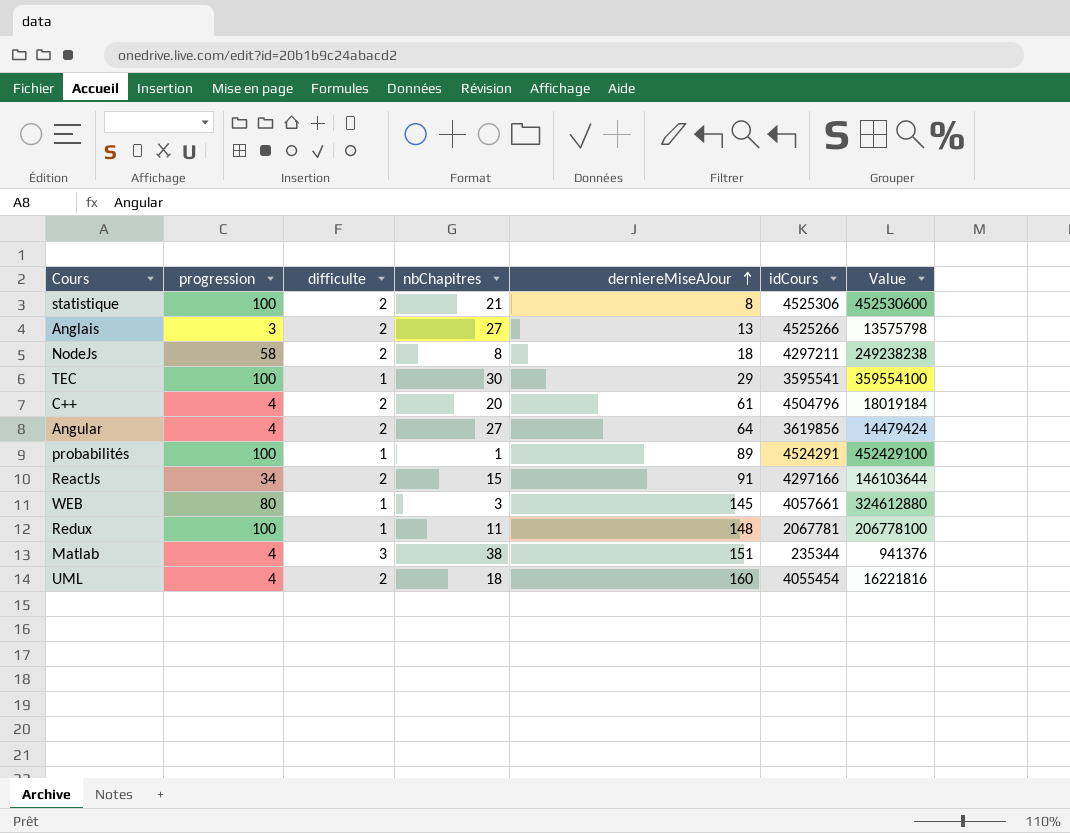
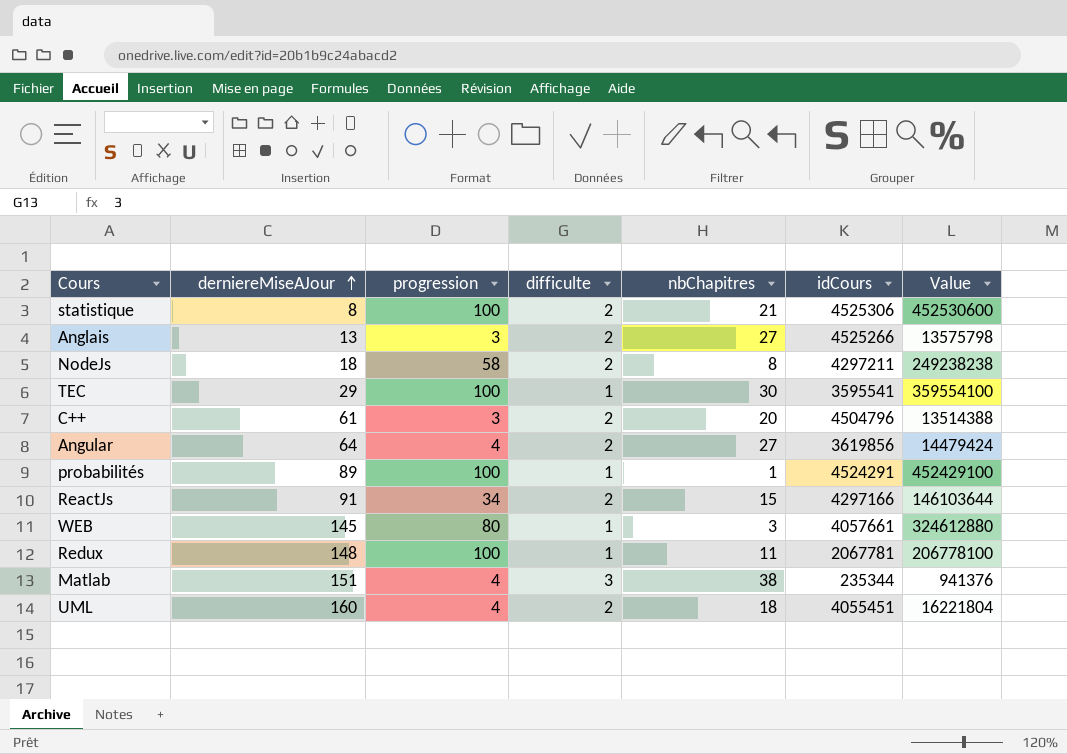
column derniereMiseAJour | position: 5 -> 2
C++ | progression: 4 -> 3
C++ | Value: 18019184 -> 13514388
UML | idCours: 4055454 -> 4055451
UML | Value: 16221816 -> 16221804

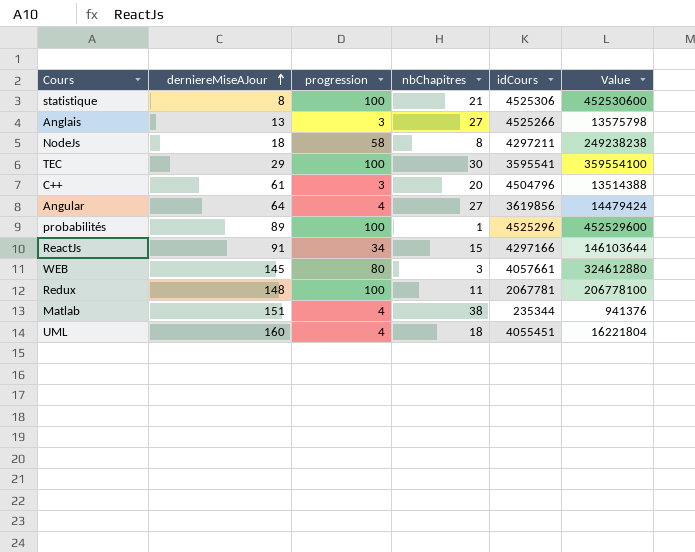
column difficulte | position: 4 -> none
probabilités | idCours: 4524291 -> 4525296
probabilités | Value: 452429100 -> 452529600

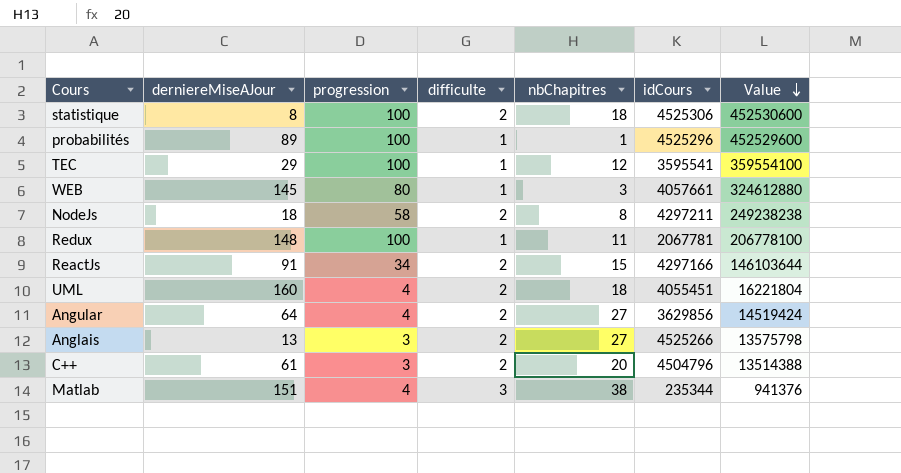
row order: derniereMiseAJour ascending -> Value descending
column difficulte | position: none -> 4
statistique | nbChapitres: 21 -> 18
TEC | nbChapitres: 30 -> 12
Angular | idCours: 3619856 -> 3629856
Angular | Value: 14479424 -> 14519424

